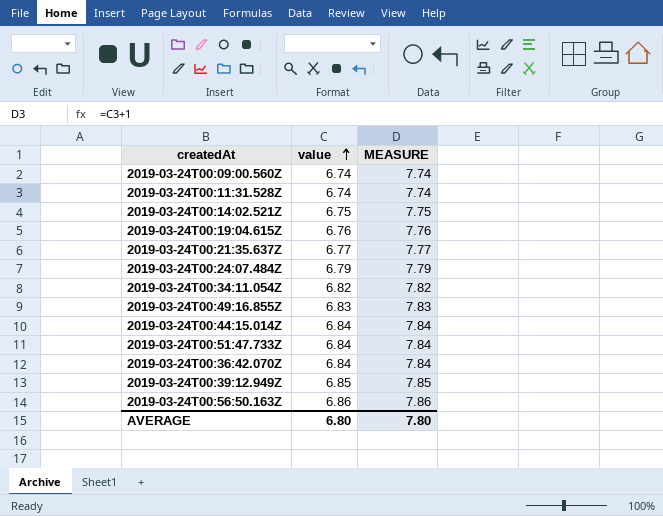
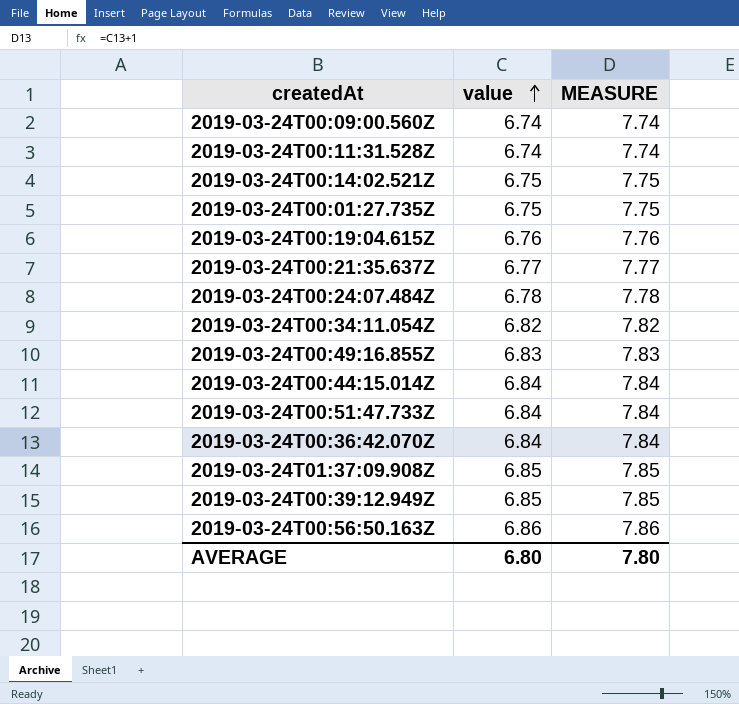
row 2019-03-24T00:01:27.735Z: none -> 6.75 | 7.75
2019-03-24T00:24:07.484Z | value: 6.79 -> 6.78
2019-03-24T00:24:07.484Z | MEASURE: 7.79 -> 7.78
row 2019-03-24T01:37:09.908Z: none -> 6.85 | 7.85

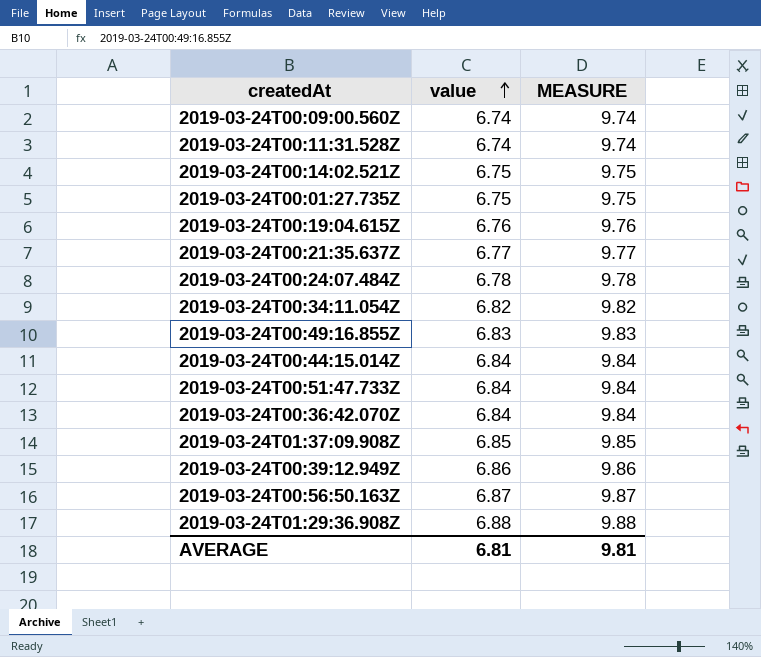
column MEASURE | formula: [value] + 1 -> [value] + 3
2019-03-24T00:39:12.949Z | value: 6.85 -> 6.86
2019-03-24T00:56:50.163Z | value: 6.86 -> 6.87
row 2019-03-24T01:29:36.908Z: none -> 6.88 | 9.88
AVERAGE | value: 6.80 -> 6.81
AVERAGE | MEASURE: 7.80 -> 9.81

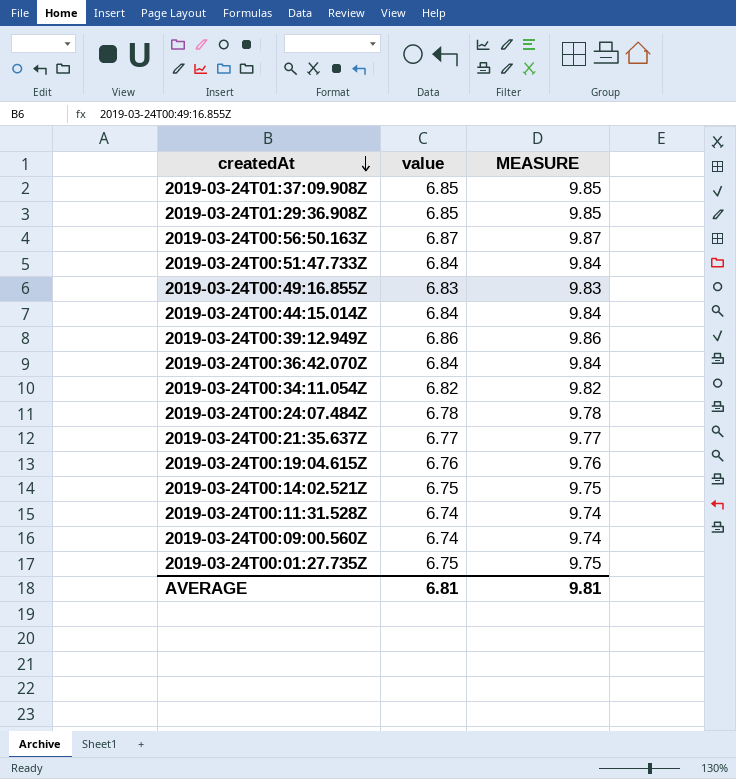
row order: value ascending -> createdAt descending
2019-03-24T01:29:36.908Z | value: 6.88 -> 6.85
2019-03-24T01:29:36.908Z | MEASURE: 9.88 -> 9.85

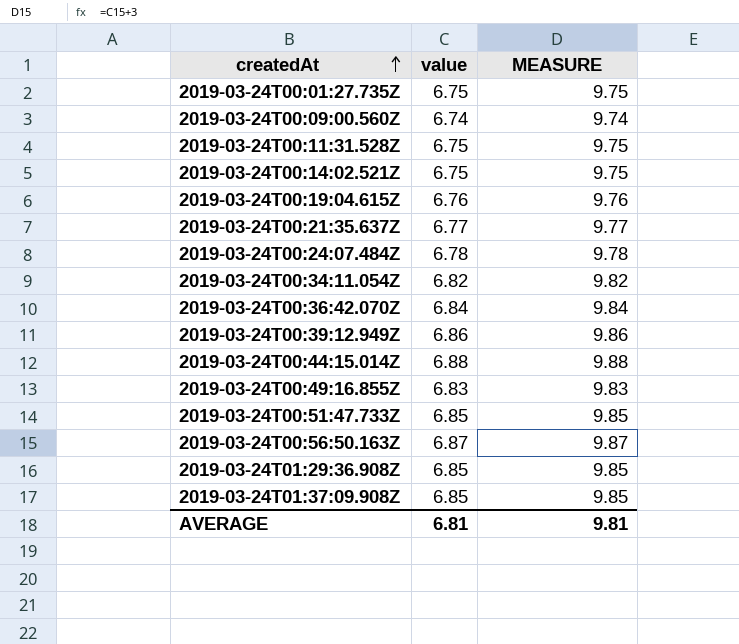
row order: createdAt descending -> createdAt ascending
2019-03-24T00:11:31.528Z | value: 6.74 -> 6.75
2019-03-24T00:11:31.528Z | MEASURE: 9.74 -> 9.75
2019-03-24T00:44:15.014Z | value: 6.84 -> 6.88
2019-03-24T00:44:15.014Z | MEASURE: 9.84 -> 9.88
2019-03-24T00:51:47.733Z | value: 6.84 -> 6.85
2019-03-24T00:51:47.733Z | MEASURE: 9.84 -> 9.85

